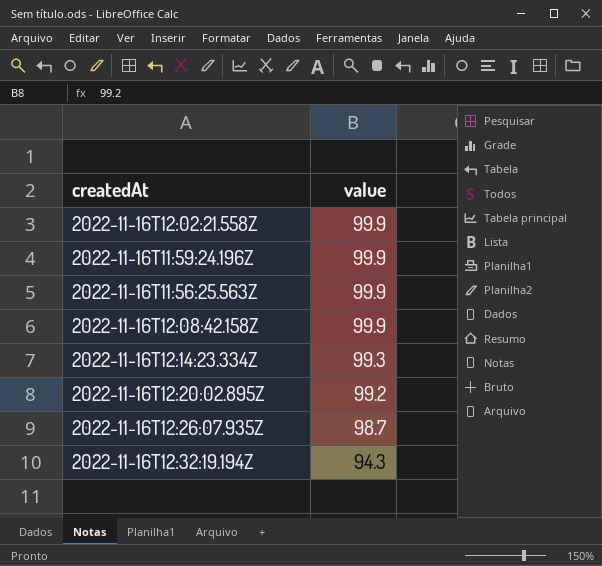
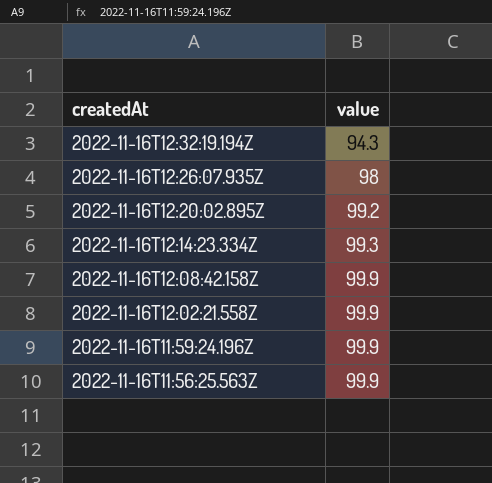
row order: value descending -> createdAt descending
2022-11-16T12:26:07.935Z | value: 98.7 -> 98

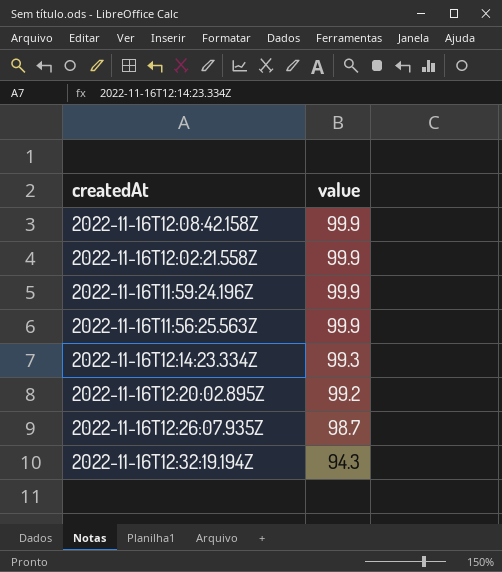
row order: createdAt descending -> value descending
2022-11-16T12:26:07.935Z | value: 98 -> 98.7

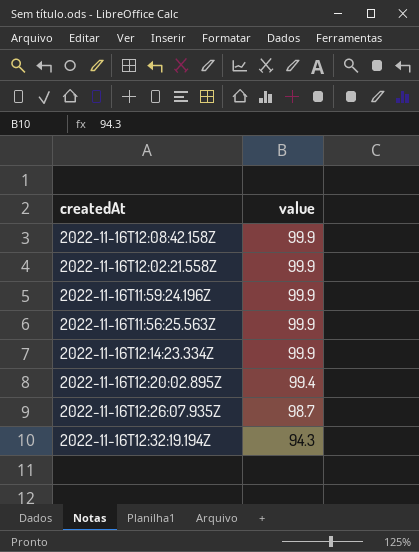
2022-11-16T12:14:23.334Z | value: 99.3 -> 99.9
2022-11-16T12:20:02.895Z | value: 99.2 -> 99.4

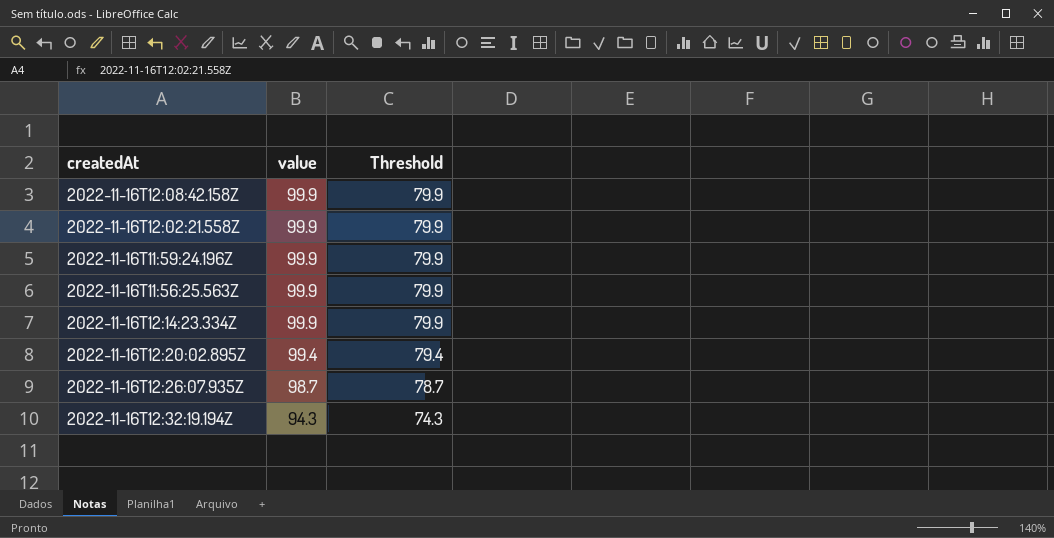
column Threshold | formula: none -> [value] - 20

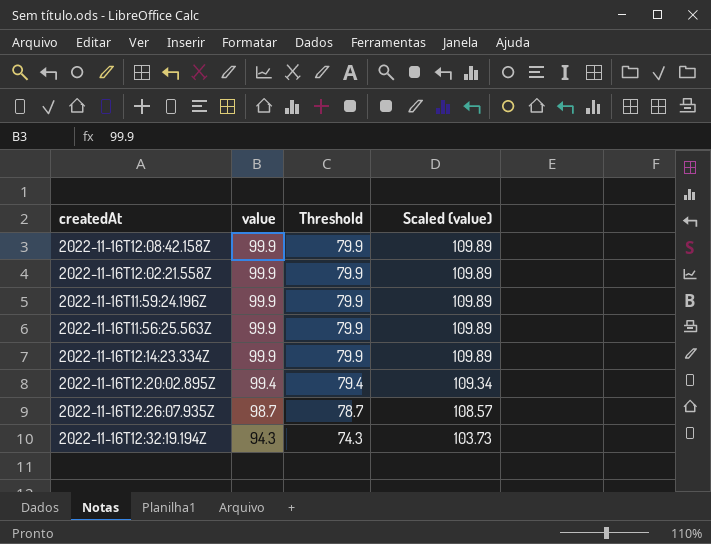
column Scaled (value) | formula: none -> [value] * 1.1

